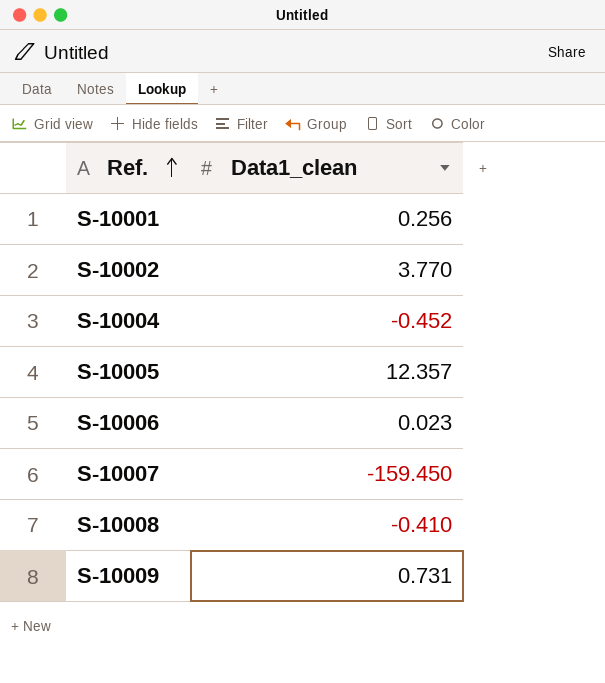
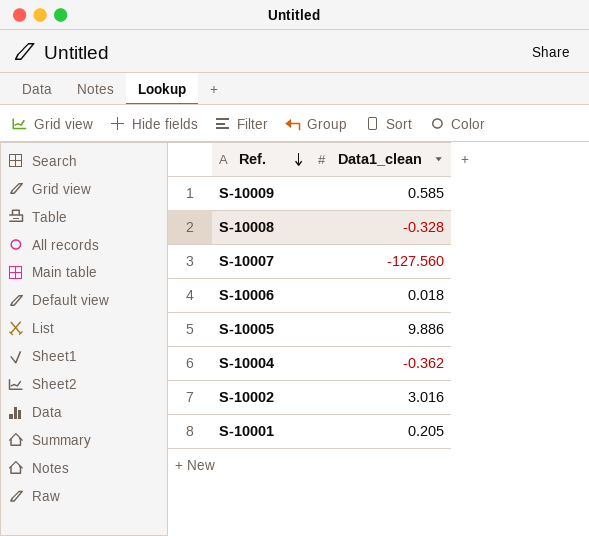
row order: Ref. ascending -> Ref. descending
S-10009 | Data1_clean: 0.731 -> 0.585
S-10008 | Data1_clean: -0.410 -> -0.328
S-10007 | Data1_clean: -159.450 -> -127.560
S-10006 | Data1_clean: 0.023 -> 0.018
S-10005 | Data1_clean: 12.357 -> 9.886
S-10004 | Data1_clean: -0.452 -> -0.362
S-10002 | Data1_clean: 3.770 -> 3.016
S-10001 | Data1_clean: 0.256 -> 0.205

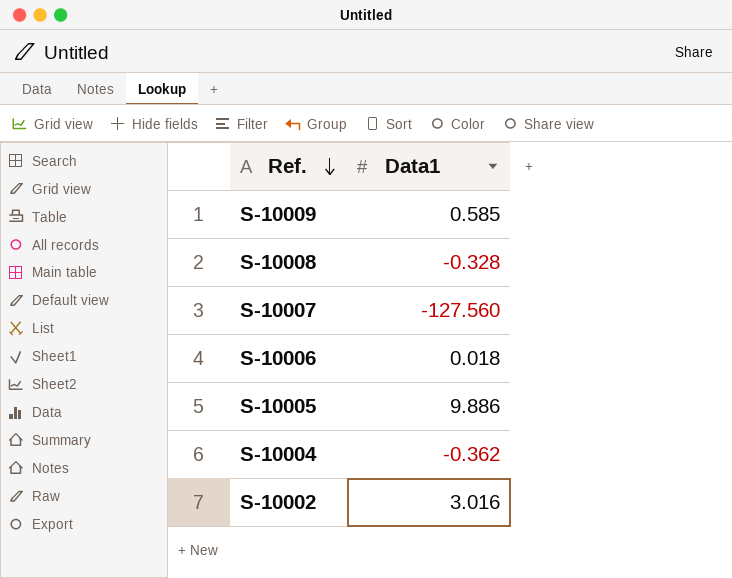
column name: Data1_clean -> Data1
row S-10001: 0.205 -> none

